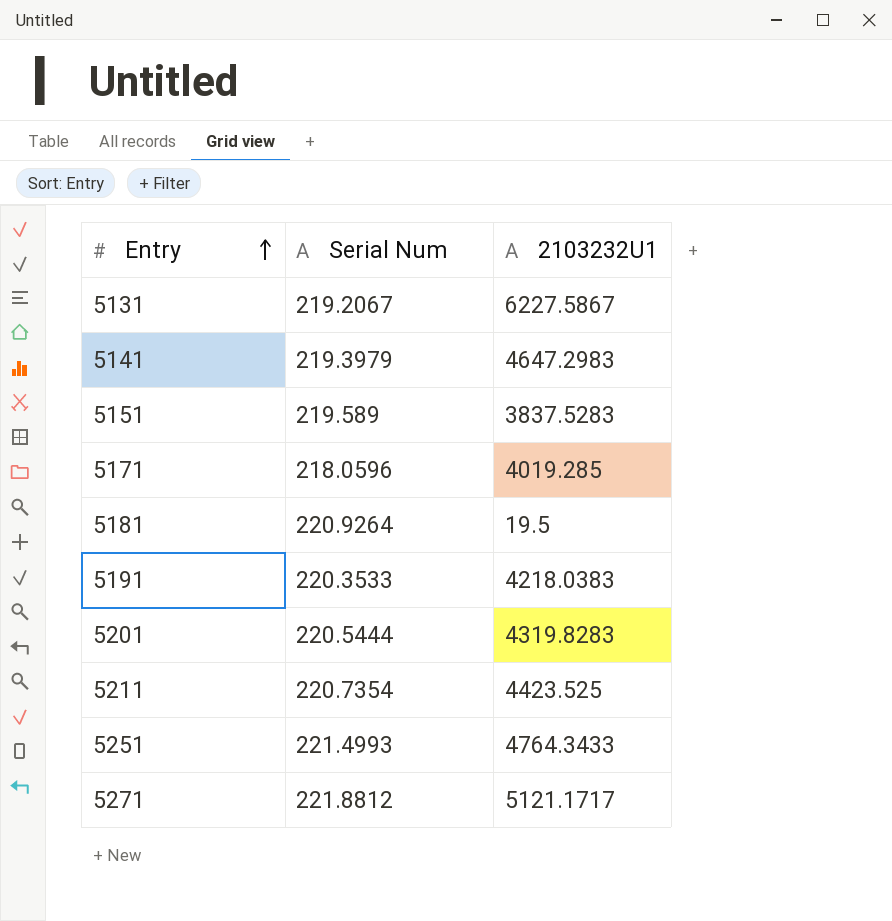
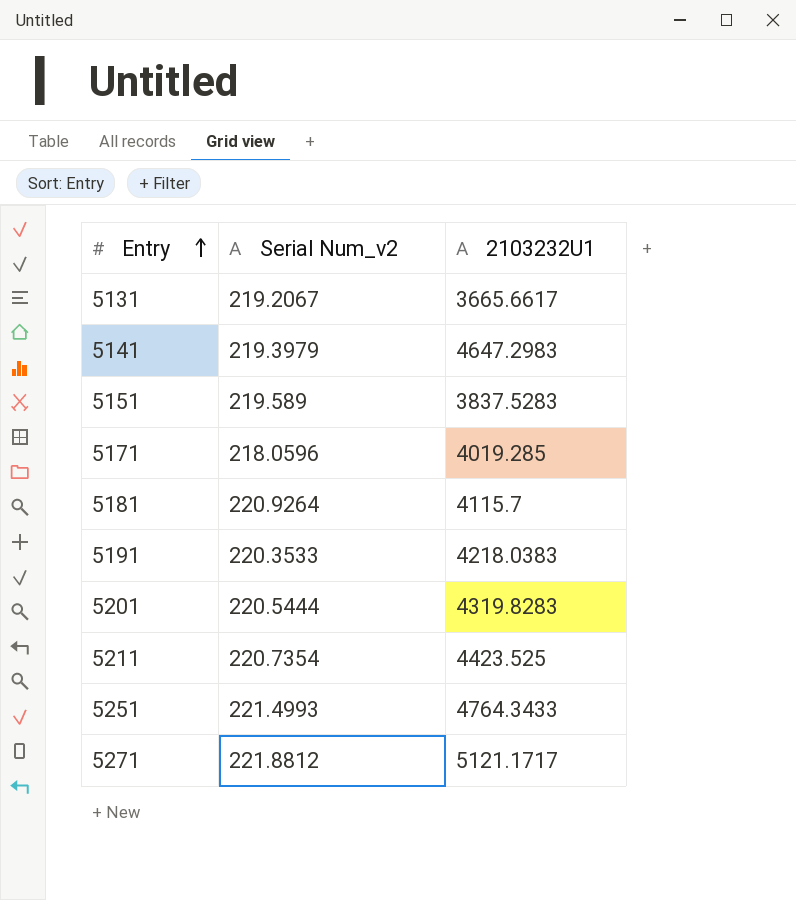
column name: Serial Num -> Serial Num_v2
5131 | 2103232U1: 6227.5867 -> 3665.6617
5181 | 2103232U1: 19.5 -> 4115.7

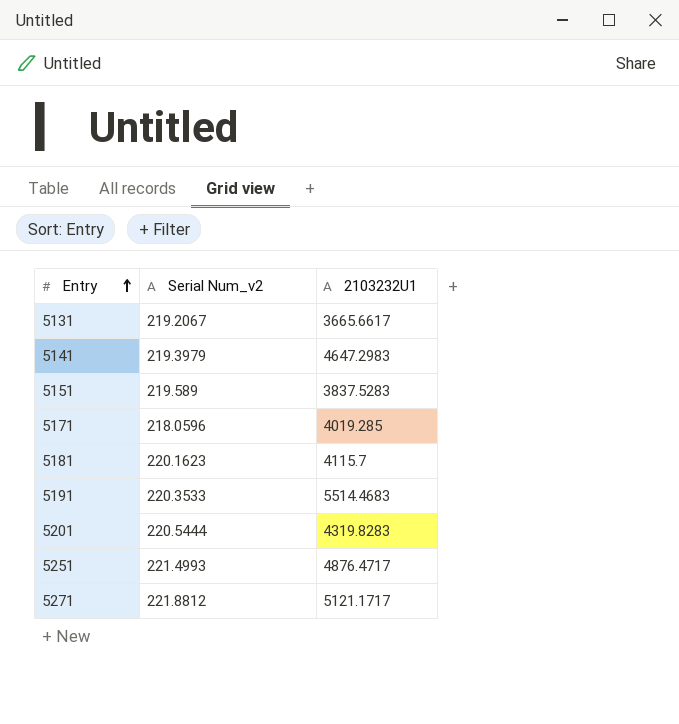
row 5211: 220.7354 | 4423.525 -> none
5181 | Serial Num_v2: 220.9264 -> 220.1623
5191 | 2103232U1: 4218.0383 -> 5514.4683
5251 | 2103232U1: 4764.3433 -> 4876.4717

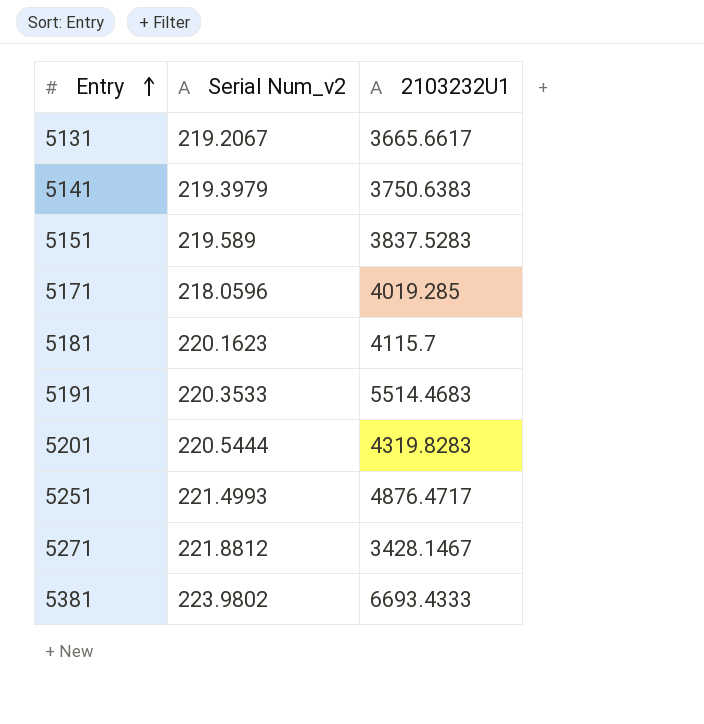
5141 | 2103232U1: 4647.2983 -> 3750.6383
5271 | 2103232U1: 5121.1717 -> 3428.1467
row 5381: none -> 223.9802 | 6693.4333

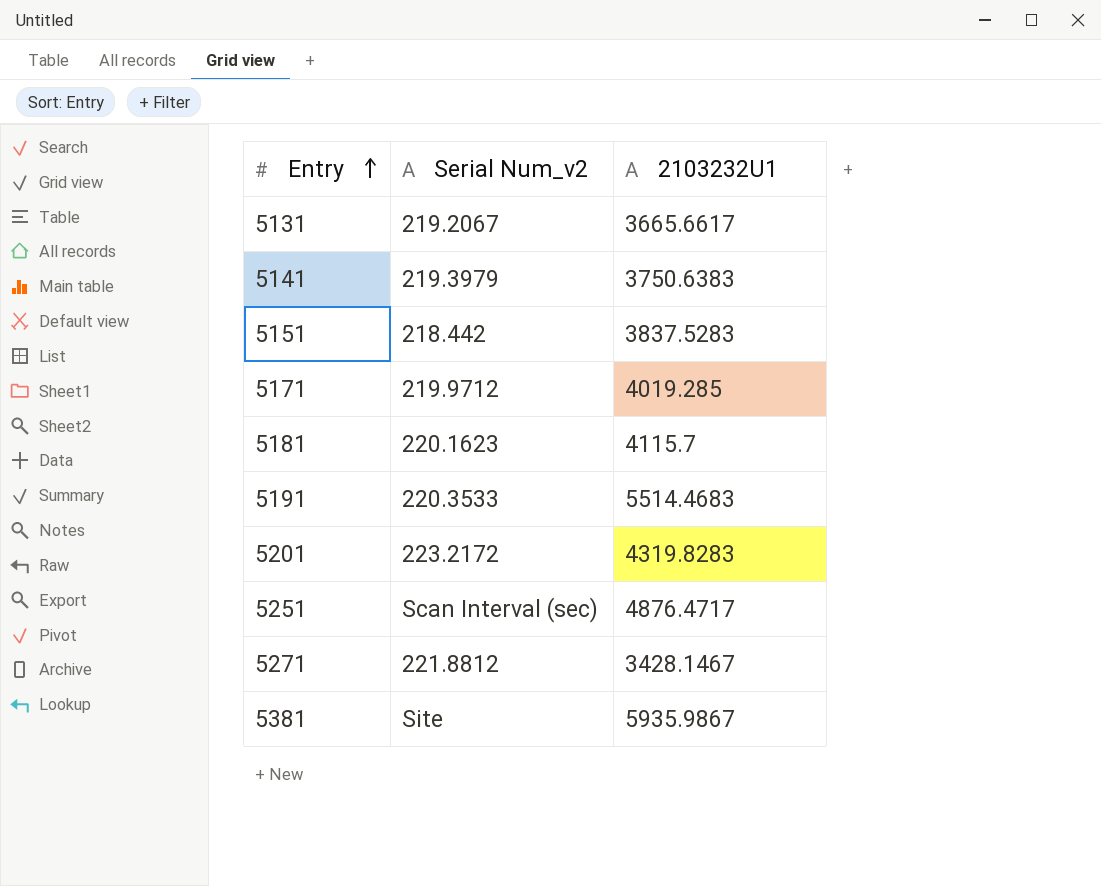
5151 | Serial Num_v2: 219.589 -> 218.442
5171 | Serial Num_v2: 218.0596 -> 219.9712
5201 | Serial Num_v2: 220.5444 -> 223.2172
5251 | Serial Num_v2: 221.4993 -> Scan Interval (sec)
5381 | Serial Num_v2: 223.9802 -> Site
5381 | 2103232U1: 6693.4333 -> 5935.9867

